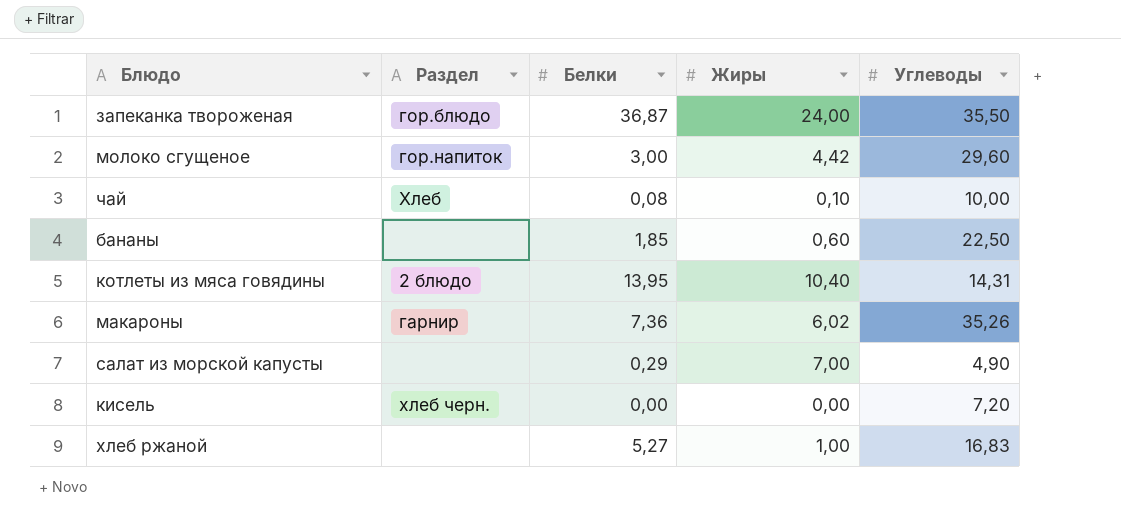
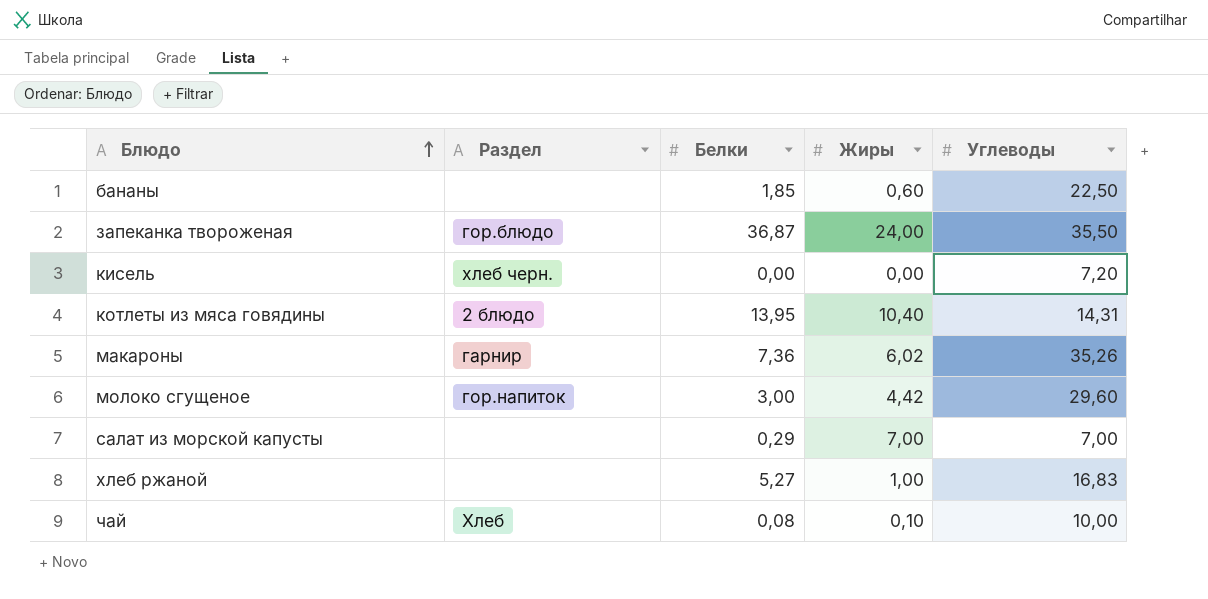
row order: none -> Блюдо ascending
салат из морской капусты | Углеводы: 4,90 -> 7,00

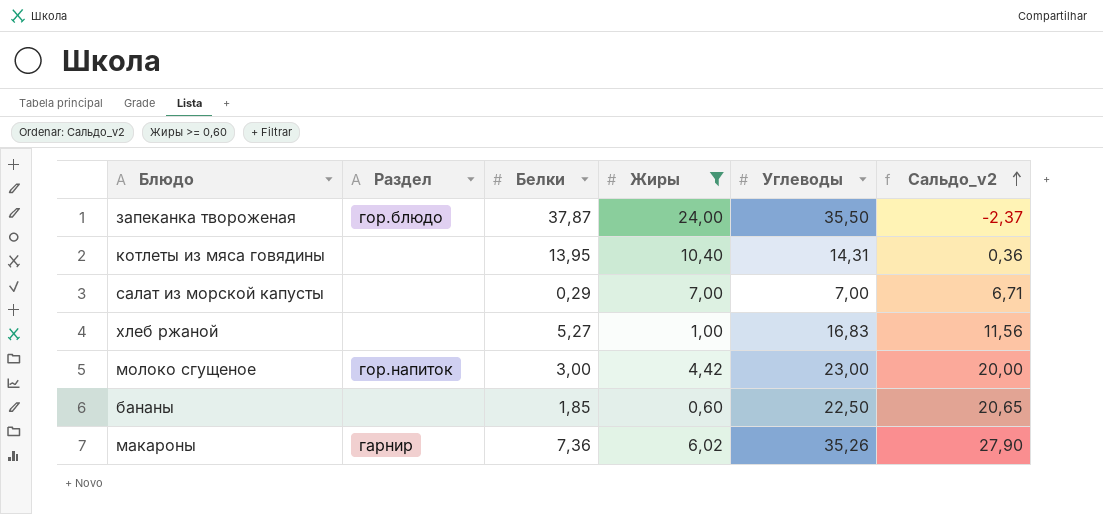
filter: none -> Жиры >= 0,60
row order: Блюдо ascending -> Сальдо_v2 ascending
column Сальдо_v2 | formula: none -> [Углеводы] - [Белки]
запеканка твороженая | Белки: 36,87 -> 37,87
котлеты из мяса говядины | Раздел: 2 блюдо -> none
молоко сгущеное | Углеводы: 29,60 -> 23,00

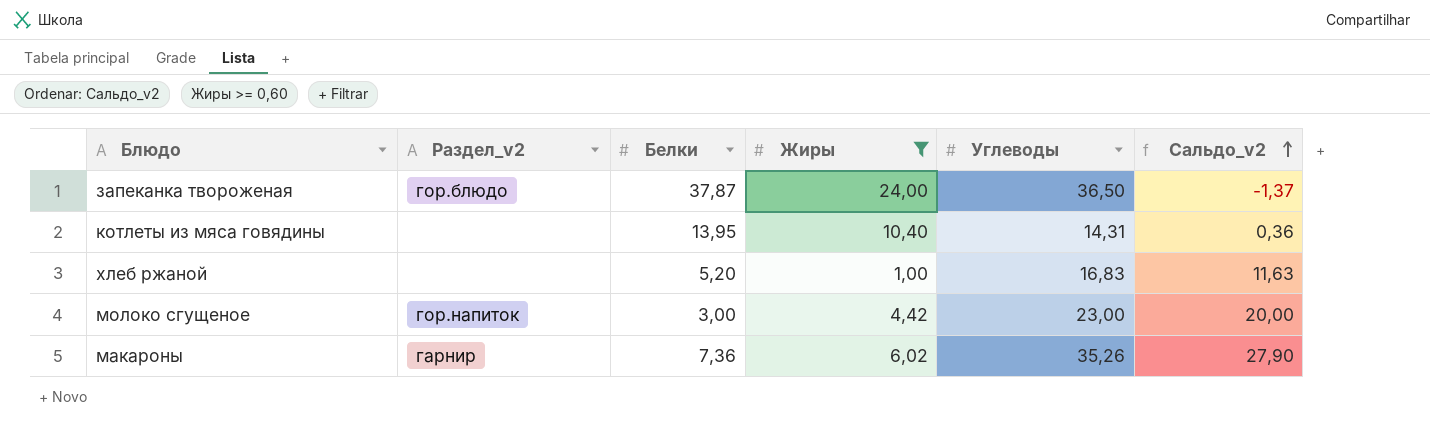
column name: Раздел -> Раздел_v2
row салат из морской капусты: none | 0,29 | 7,00 | 7,00 | 6,71 -> none
row бананы: none | 1,85 | 0,60 | 22,50 | 20,65 -> none
запеканка твороженая | Углеводы: 35,50 -> 36,50
запеканка твороженая | Сальдо_v2: -2,37 -> -1,37
хлеб ржаной | Белки: 5,27 -> 5,20
хлеб ржаной | Сальдо_v2: 11,56 -> 11,63

